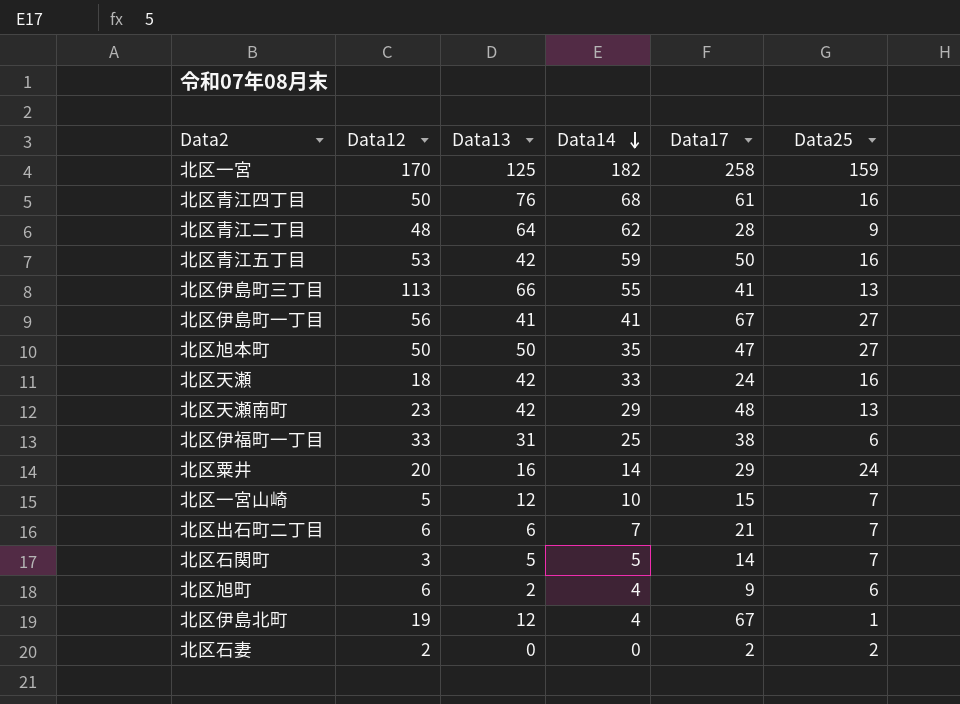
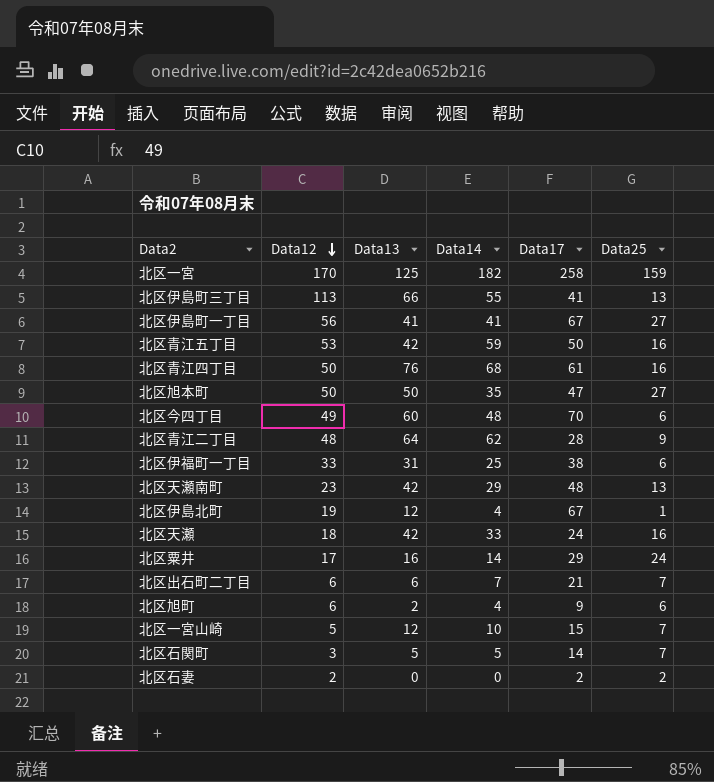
row order: Data14 descending -> Data12 descending
row 北区今四丁目: none -> 49 | 60 | 48 | 70 | 6
北区粟井 | Data12: 20 -> 17

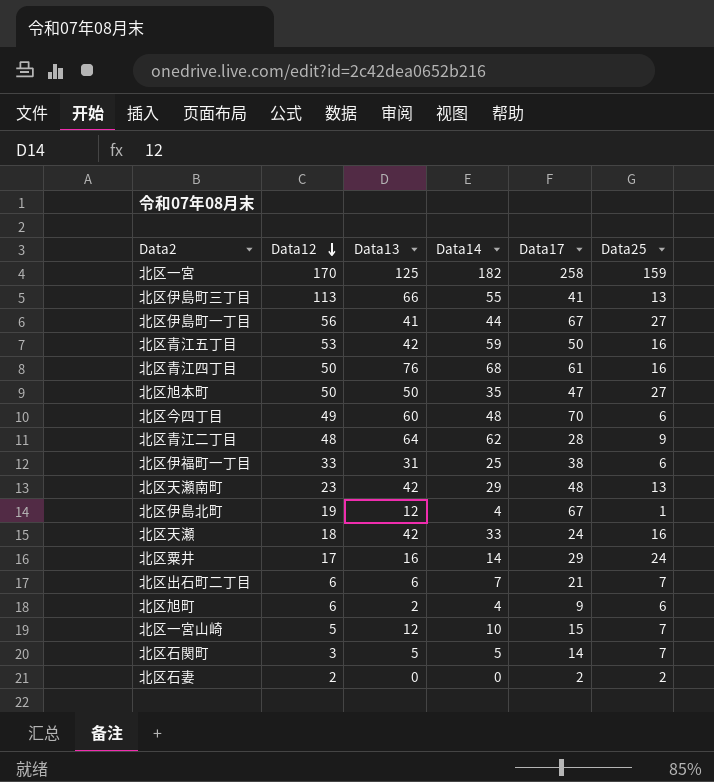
北区伊島町一丁目 | Data14: 41 -> 44

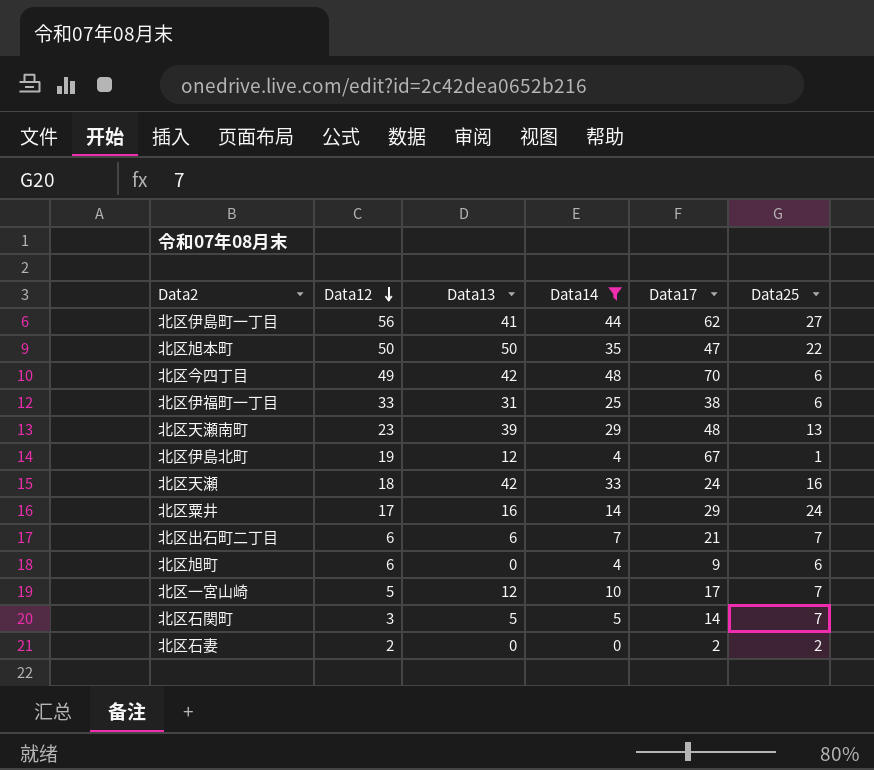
filter: none -> Data14 <= 48
北区伊島町一丁目 | Data17: 67 -> 62
北区旭本町 | Data25: 27 -> 22
北区今四丁目 | Data13: 60 -> 42
北区天瀬南町 | Data13: 42 -> 39
北区旭町 | Data13: 2 -> 0
北区一宮山崎 | Data17: 15 -> 17

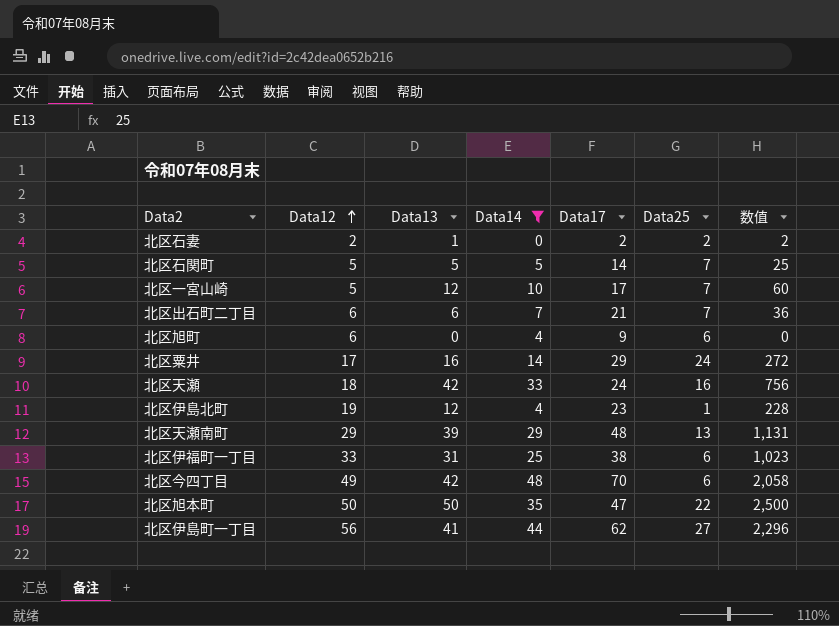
row order: Data12 descending -> Data12 ascending
column 数值 | formula: none -> [Data12] * [Data13]
北区石妻 | Data13: 0 -> 1
北区石関町 | Data12: 3 -> 5
北区伊島北町 | Data17: 67 -> 23
北区天瀬南町 | Data12: 23 -> 29

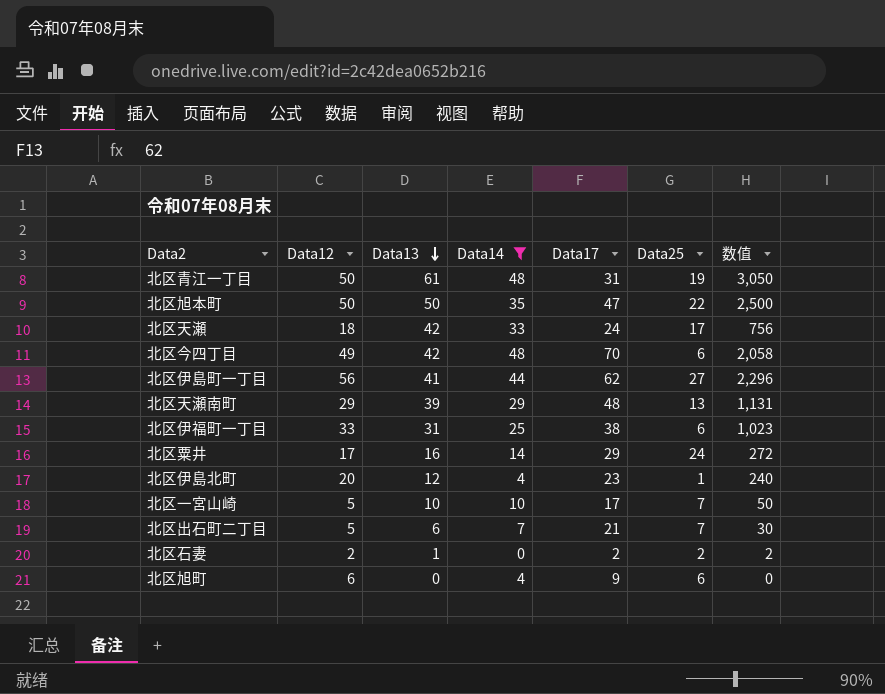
row order: Data12 ascending -> Data13 descending
row 北区石関町: 5 | 5 | 5 | 14 | 7 | 25 -> none
row 北区青江一丁目: none -> 50 | 61 | 48 | 31 | 19 | 3,050
北区天瀬 | Data25: 16 -> 17
北区伊島北町 | Data12: 19 -> 20
北区伊島北町 | 数值: 228 -> 240
北区一宮山崎 | Data13: 12 -> 10
北区一宮山崎 | 数值: 60 -> 50
北区出石町二丁目 | Data12: 6 -> 5
北区出石町二丁目 | 数值: 36 -> 30

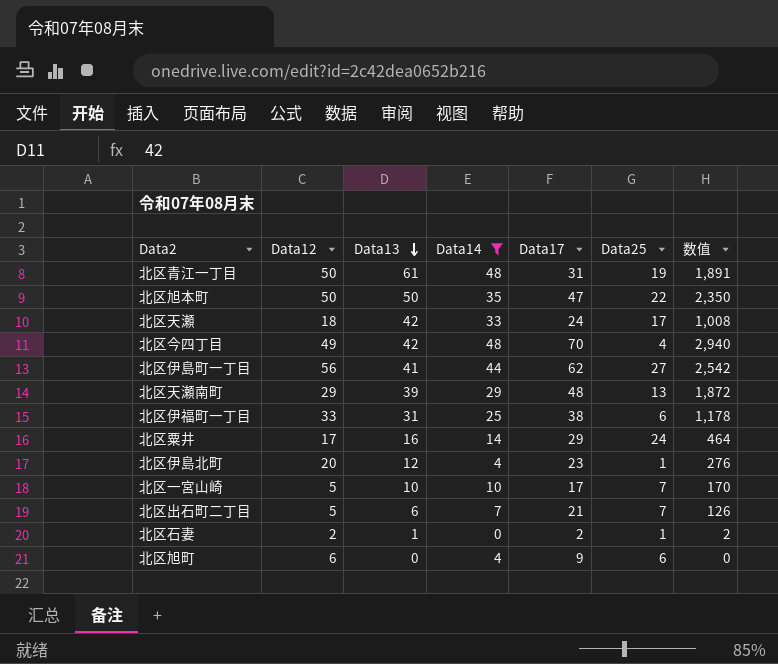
column 数值 | formula: [Data12] * [Data13] -> [Data13] * [Data17]
北区今四丁目 | Data25: 6 -> 4
北区石妻 | Data25: 2 -> 1

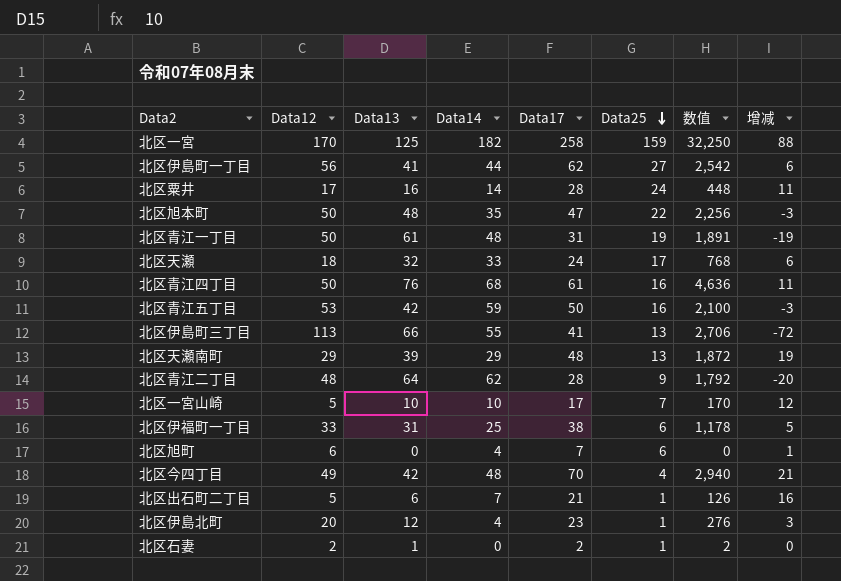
filter: Data14 <= 48 -> none
row order: Data13 descending -> Data25 descending
column 增减 | formula: none -> [Data17] - [Data12]
北区粟井 | Data17: 29 -> 28
北区粟井 | 数值: 464 -> 448
北区旭本町 | Data13: 50 -> 48
北区旭本町 | 数值: 2,350 -> 2,256
北区天瀬 | Data13: 42 -> 32
北区天瀬 | 数值: 1,008 -> 768
北区旭町 | Data17: 9 -> 7
北区出石町二丁目 | Data25: 7 -> 1

